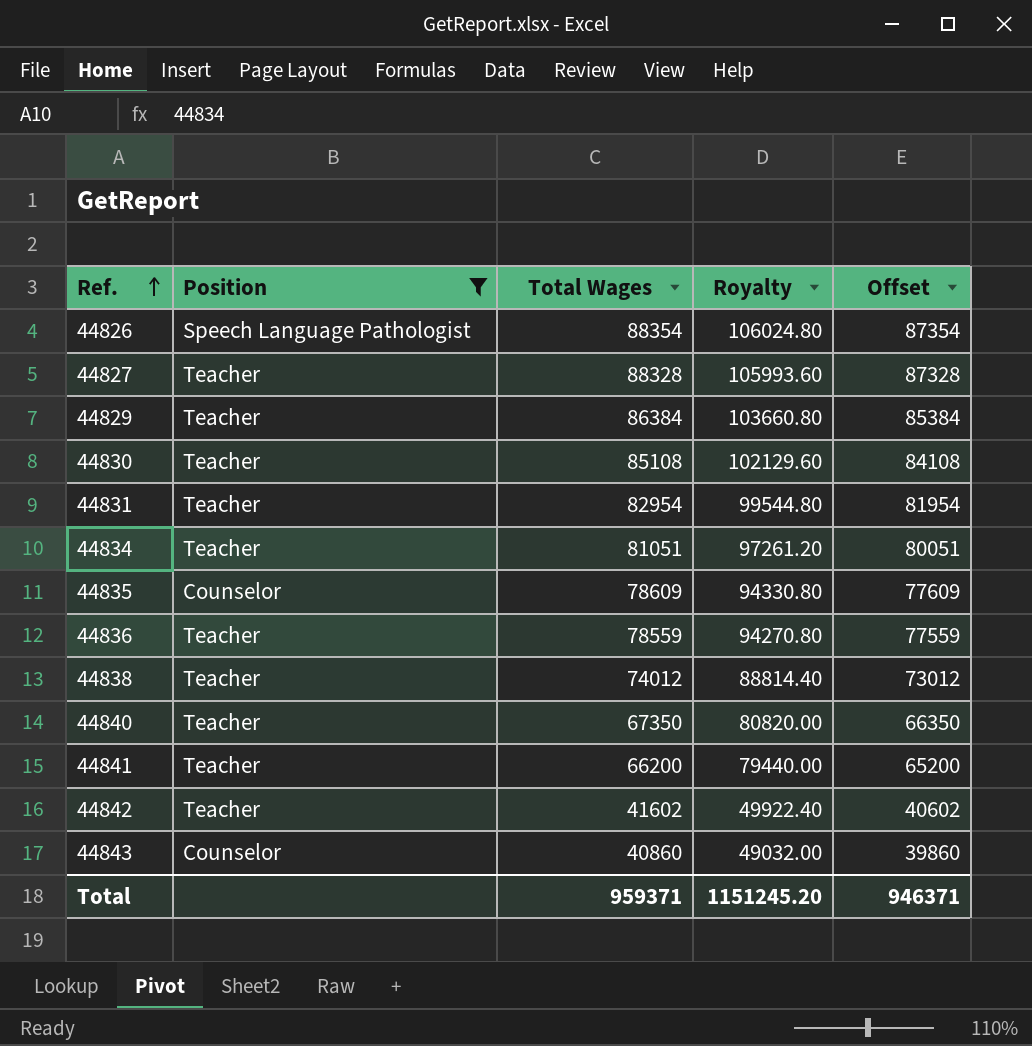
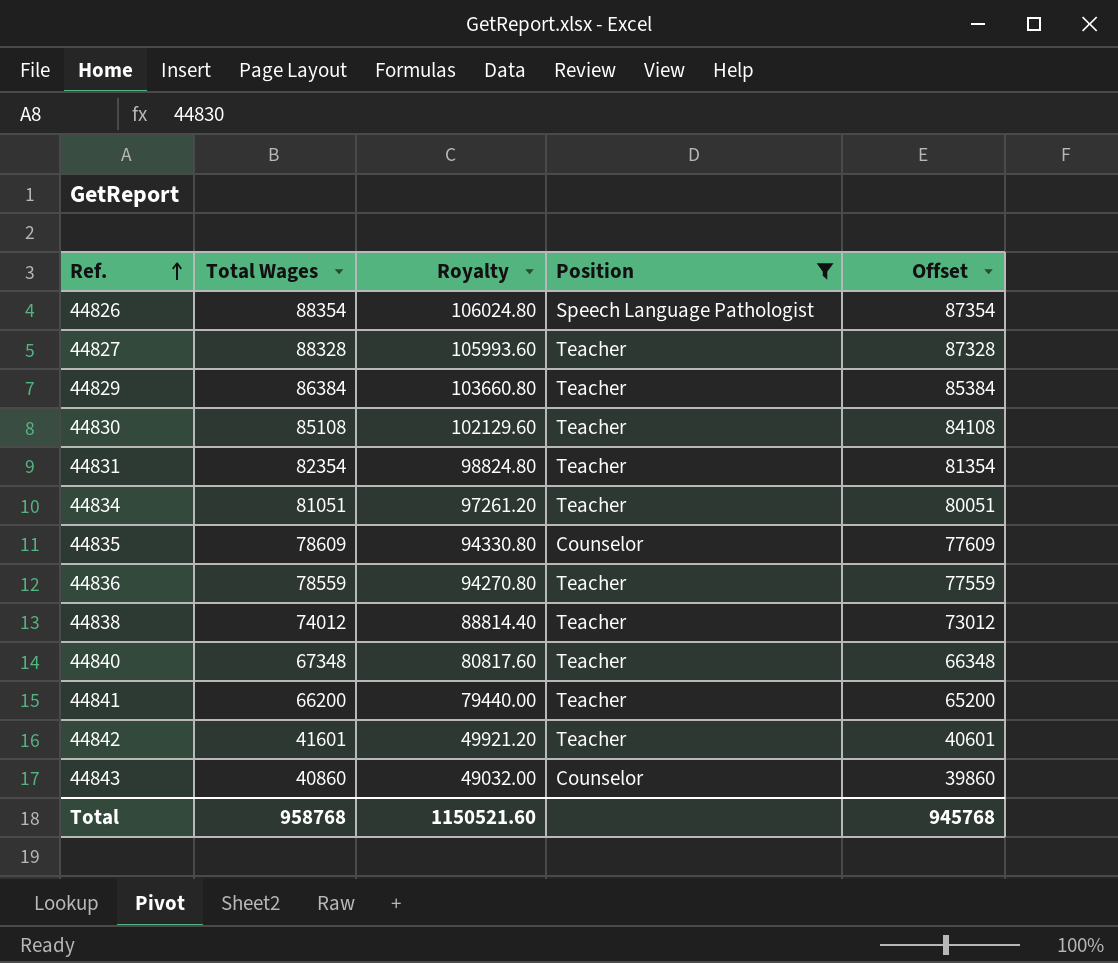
column Position | position: 2 -> 4
44831 | Total Wages: 82954 -> 82354
44831 | Royalty: 99544.80 -> 98824.80
44831 | Offset: 81954 -> 81354
44840 | Total Wages: 67350 -> 67348
44840 | Royalty: 80820.00 -> 80817.60
44840 | Offset: 66350 -> 66348
44842 | Total Wages: 41602 -> 41601
44842 | Royalty: 49922.40 -> 49921.20
44842 | Offset: 40602 -> 40601
Total | Total Wages: 959371 -> 958768
Total | Royalty: 1151245.20 -> 1150521.60
Total | Offset: 946371 -> 945768

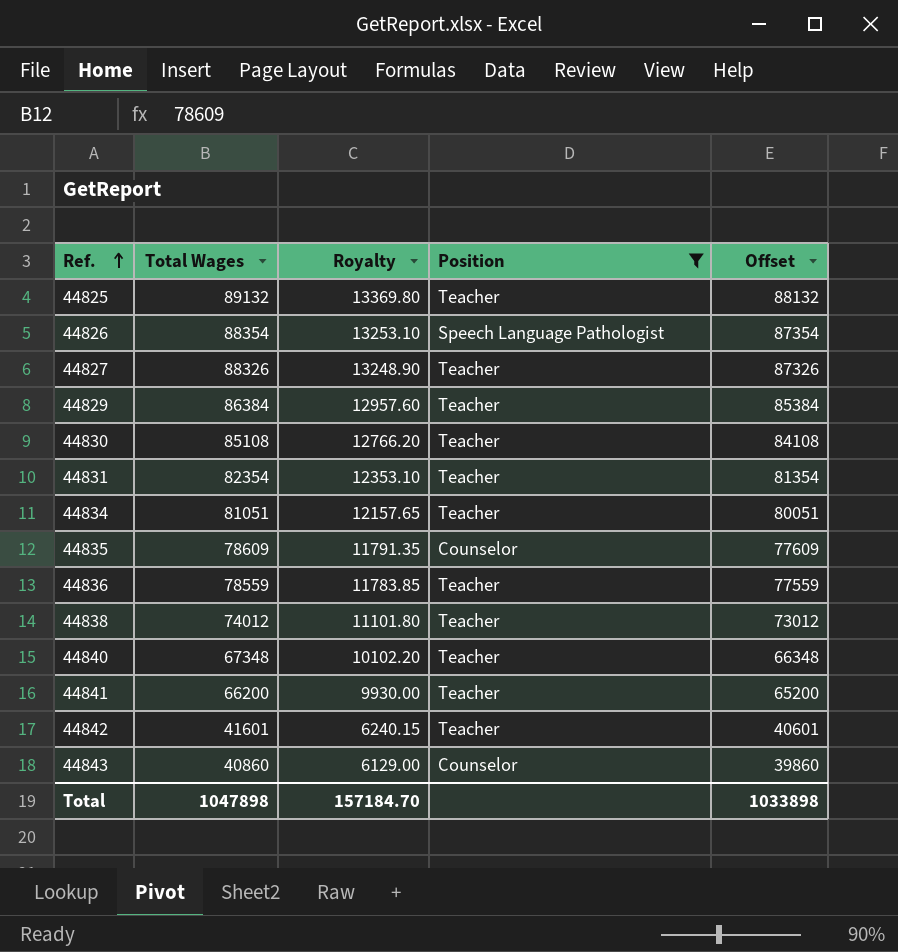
column Royalty | formula: [Total Wages] * 1.2 -> [Total Wages] * 0.15
row 44825: none -> 89132 | 13369.80 | Teacher | 88132
44827 | Total Wages: 88328 -> 88326
44827 | Offset: 87328 -> 87326
Total | Total Wages: 958768 -> 1047898
Total | Royalty: 1150521.60 -> 157184.70
Total | Offset: 945768 -> 1033898

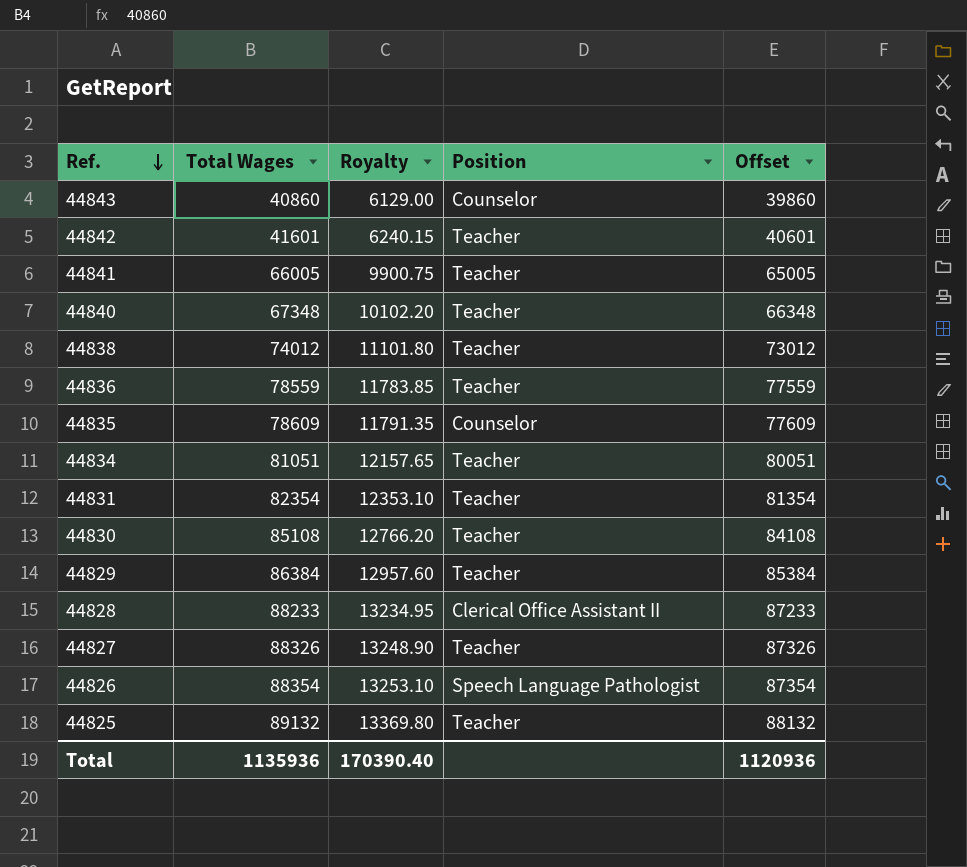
filter: Position != Clerical Office Assistant II -> none
row order: Ref. ascending -> Ref. descending
44841 | Total Wages: 66200 -> 66005
44841 | Royalty: 9930.00 -> 9900.75
44841 | Offset: 65200 -> 65005
Total | Total Wages: 1047898 -> 1135936
Total | Royalty: 157184.70 -> 170390.40
Total | Offset: 1033898 -> 1120936

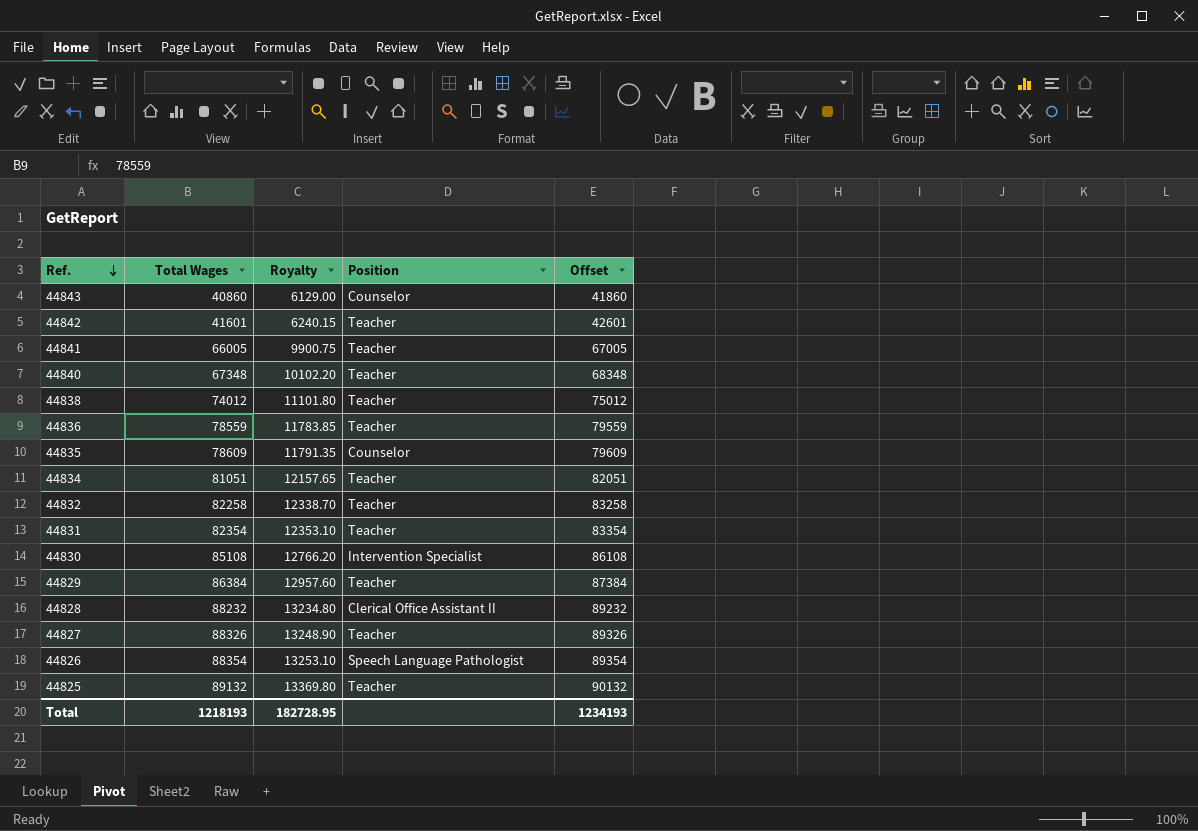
column Offset | formula: [Total Wages] - 1000 -> [Total Wages] + 1000
row 44832: none -> 82258 | 12338.70 | Teacher | 83258
44830 | Position: Teacher -> Intervention Specialist
44828 | Total Wages: 88233 -> 88232
44828 | Royalty: 13234.95 -> 13234.80
Total | Total Wages: 1135936 -> 1218193
Total | Royalty: 170390.40 -> 182728.95
Total | Offset: 1120936 -> 1234193

